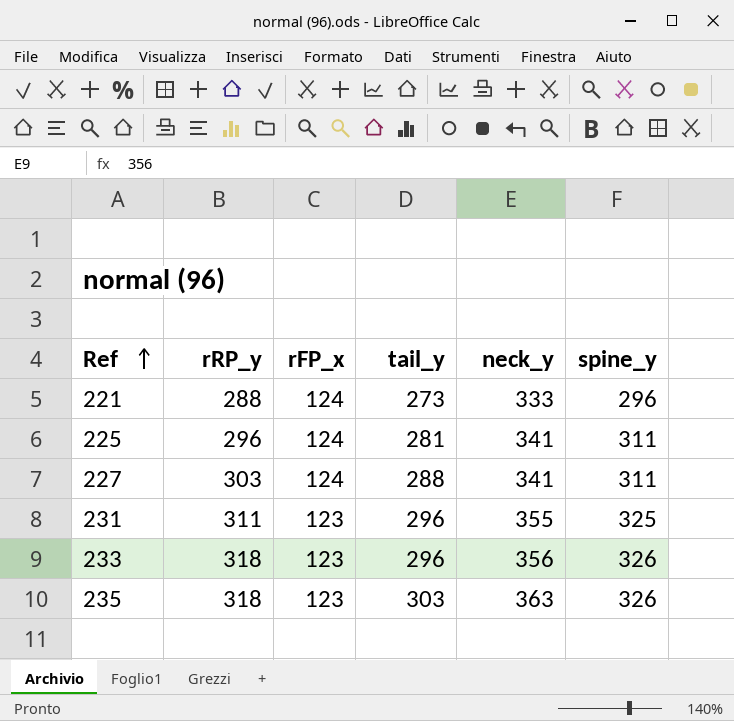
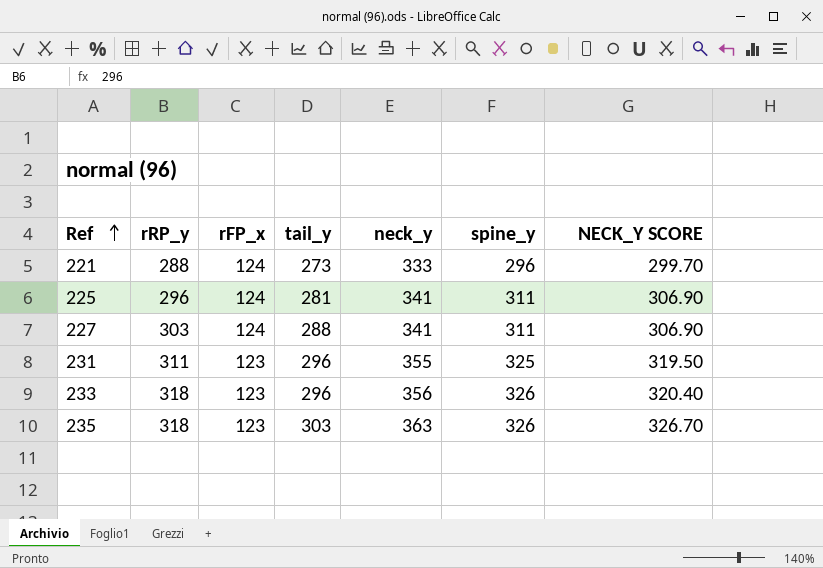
column NECK_Y SCORE | formula: none -> [neck_y] * 0.9

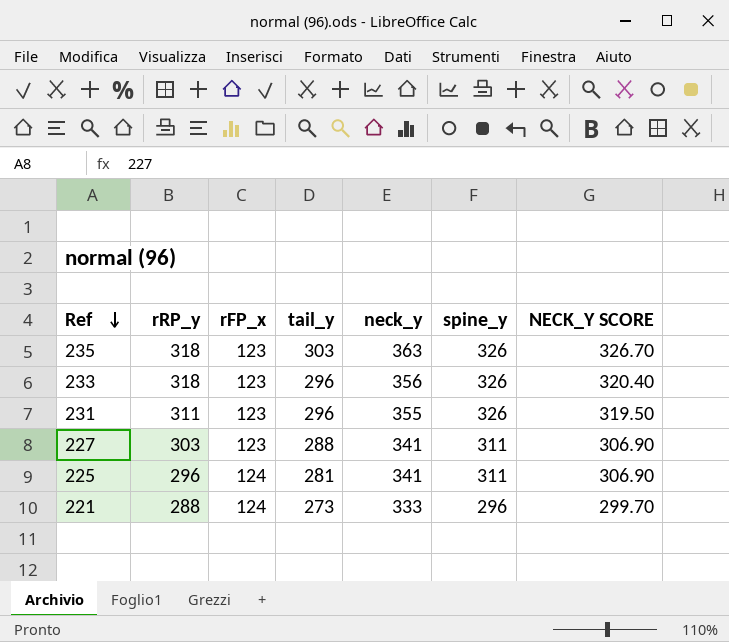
row order: Ref ascending -> Ref descending
231 | spine_y: 325 -> 326
227 | rFP_x: 124 -> 123

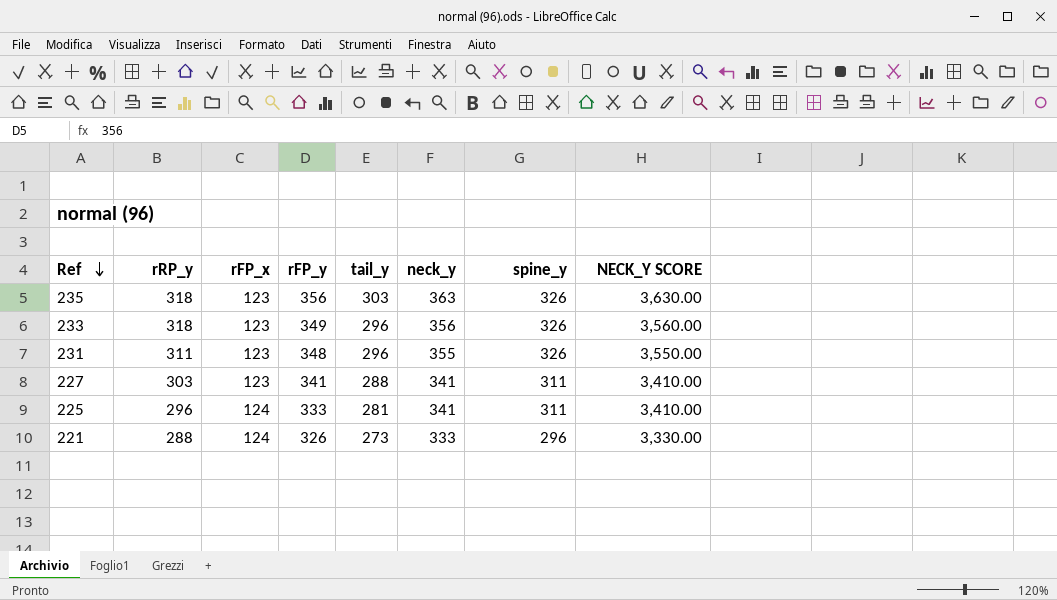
column rFP_y | position: none -> 4
column NECK_Y SCORE | formula: [neck_y] * 0.9 -> [neck_y] * 10

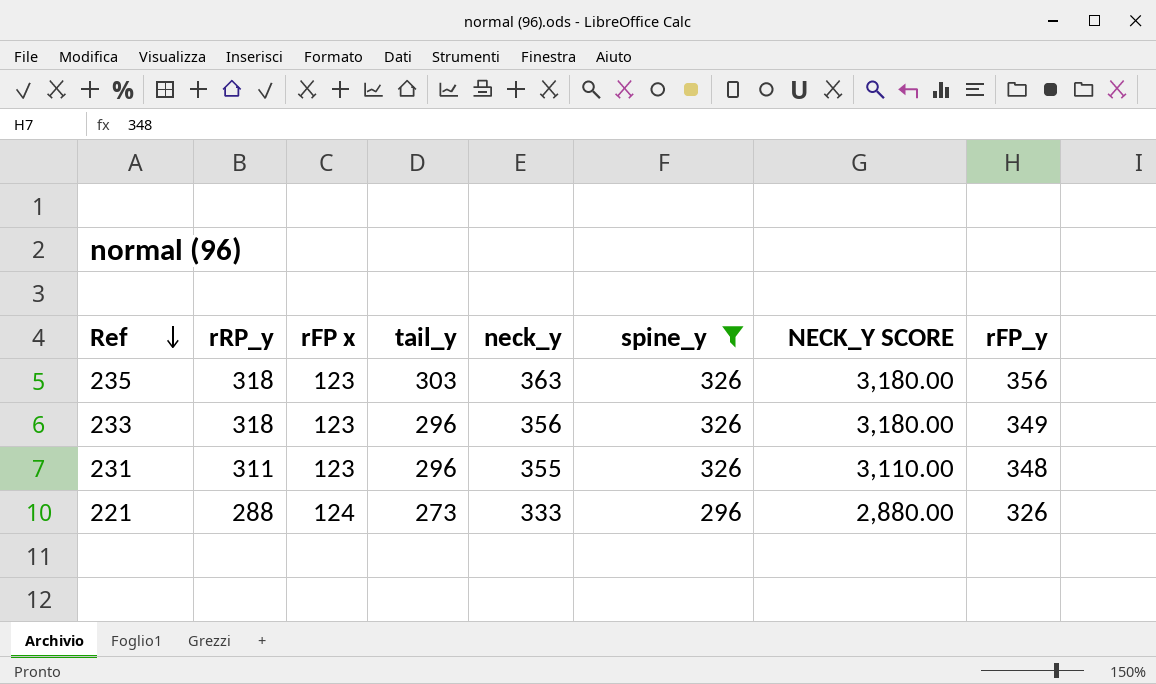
filter: none -> spine_y != 311
column name: rFP_x -> rFP x
column NECK_Y SCORE | formula: [neck_y] * 10 -> [rRP_y] * 10
column rFP_y | position: 4 -> 8

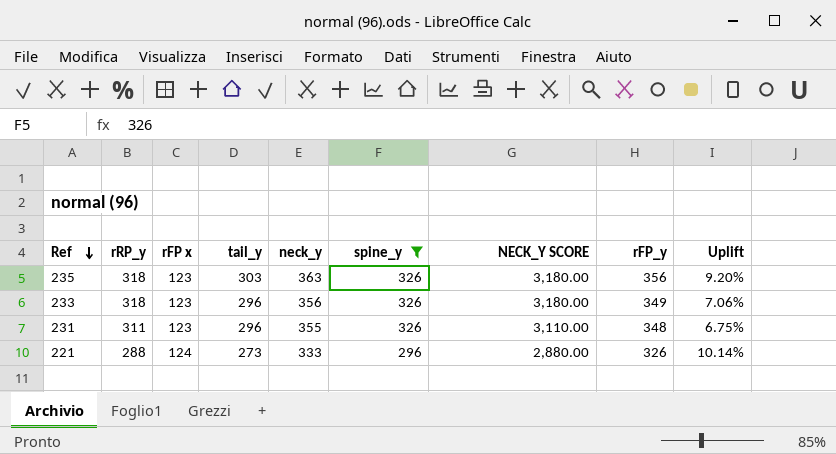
column Uplift | formula: none -> ([rFP_y] - [spine_y]) / [spine_y]

